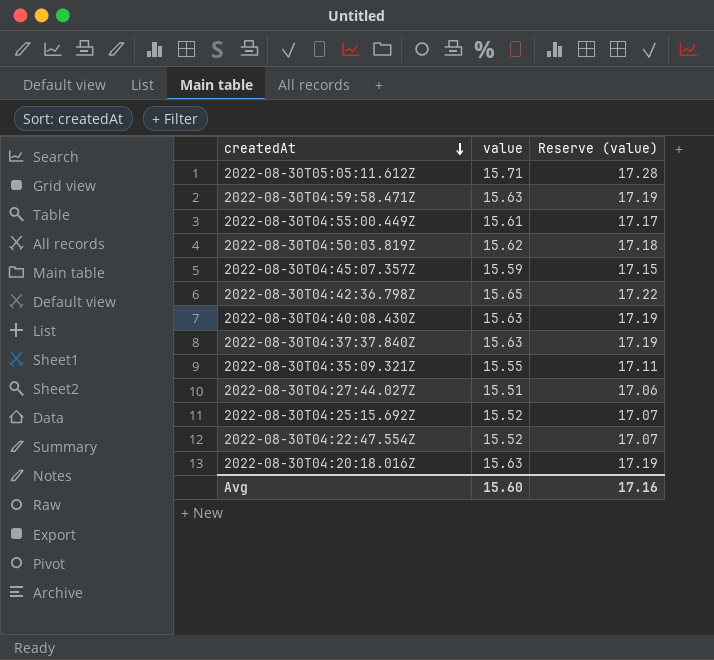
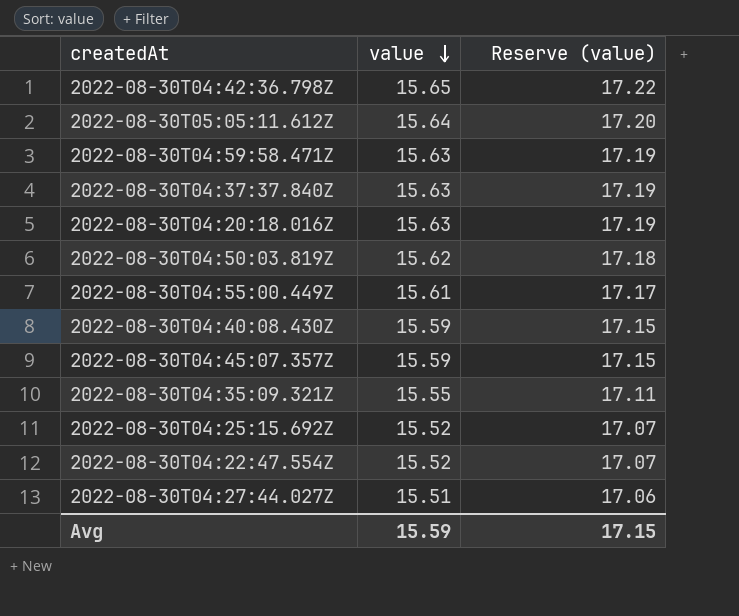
row order: createdAt descending -> value descending
2022-08-30T05:05:11.612Z | value: 15.71 -> 15.64
2022-08-30T05:05:11.612Z | Reserve (value): 17.28 -> 17.20
2022-08-30T04:40:08.430Z | value: 15.63 -> 15.59
2022-08-30T04:40:08.430Z | Reserve (value): 17.19 -> 17.15
Avg | value: 15.60 -> 15.59
Avg | Reserve (value): 17.16 -> 17.15

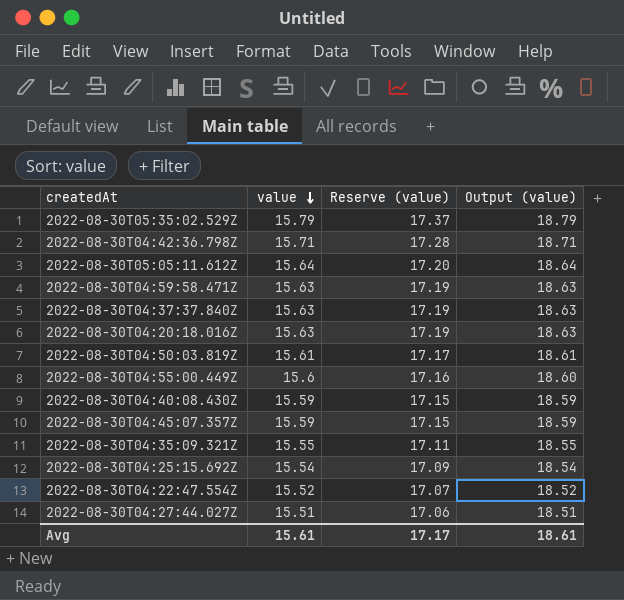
column Output (value) | formula: none -> [value] + 3
row 2022-08-30T05:35:02.529Z: none -> 15.79 | 17.37 | 18.79
2022-08-30T04:42:36.798Z | value: 15.65 -> 15.71
2022-08-30T04:42:36.798Z | Reserve (value): 17.22 -> 17.28
2022-08-30T04:50:03.819Z | value: 15.62 -> 15.61
2022-08-30T04:50:03.819Z | Reserve (value): 17.18 -> 17.17
2022-08-30T04:55:00.449Z | value: 15.61 -> 15.6
2022-08-30T04:55:00.449Z | Reserve (value): 17.17 -> 17.16
2022-08-30T04:25:15.692Z | value: 15.52 -> 15.54
2022-08-30T04:25:15.692Z | Reserve (value): 17.07 -> 17.09
Avg | value: 15.59 -> 15.61
Avg | Reserve (value): 17.15 -> 17.17

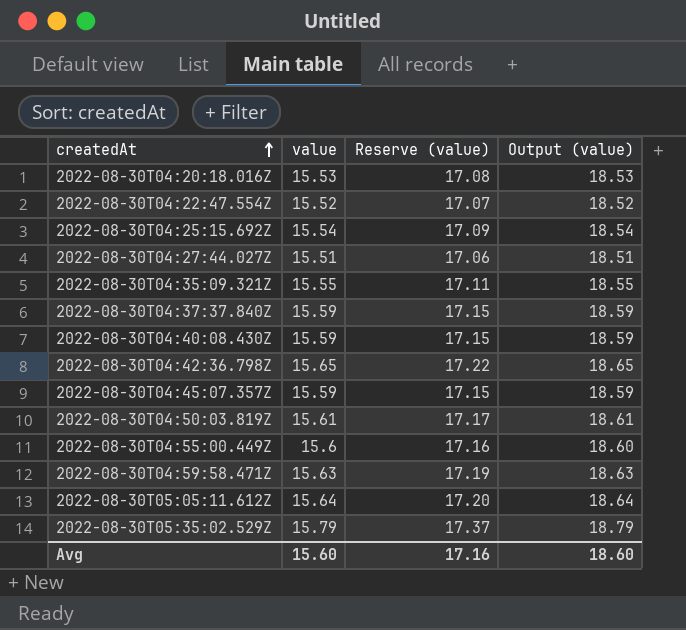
row order: value descending -> createdAt ascending
2022-08-30T04:20:18.016Z | value: 15.63 -> 15.53
2022-08-30T04:20:18.016Z | Reserve (value): 17.19 -> 17.08
2022-08-30T04:20:18.016Z | Output (value): 18.63 -> 18.53
2022-08-30T04:37:37.840Z | value: 15.63 -> 15.59
2022-08-30T04:37:37.840Z | Reserve (value): 17.19 -> 17.15
2022-08-30T04:37:37.840Z | Output (value): 18.63 -> 18.59
2022-08-30T04:42:36.798Z | value: 15.71 -> 15.65
2022-08-30T04:42:36.798Z | Reserve (value): 17.28 -> 17.22
2022-08-30T04:42:36.798Z | Output (value): 18.71 -> 18.65
Avg | value: 15.61 -> 15.60
Avg | Reserve (value): 17.17 -> 17.16
Avg | Output (value): 18.61 -> 18.60

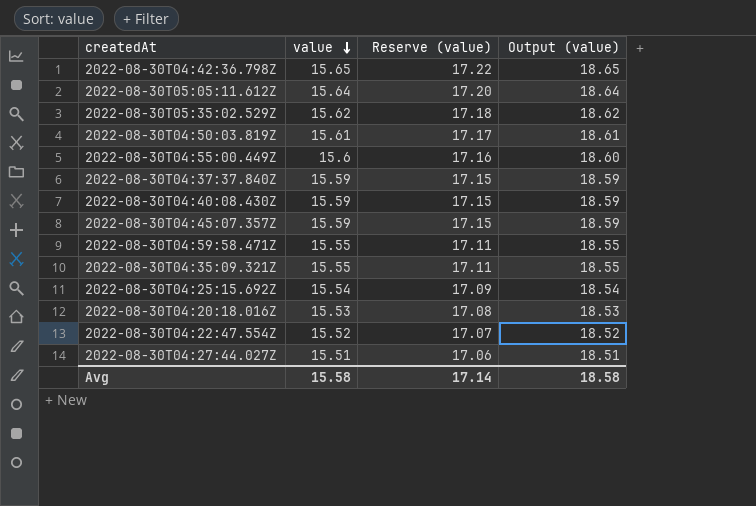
row order: createdAt ascending -> value descending
2022-08-30T05:35:02.529Z | value: 15.79 -> 15.62
2022-08-30T05:35:02.529Z | Reserve (value): 17.37 -> 17.18
2022-08-30T05:35:02.529Z | Output (value): 18.79 -> 18.62
2022-08-30T04:59:58.471Z | value: 15.63 -> 15.55
2022-08-30T04:59:58.471Z | Reserve (value): 17.19 -> 17.11
2022-08-30T04:59:58.471Z | Output (value): 18.63 -> 18.55
Avg | value: 15.60 -> 15.58
Avg | Reserve (value): 17.16 -> 17.14
Avg | Output (value): 18.60 -> 18.58

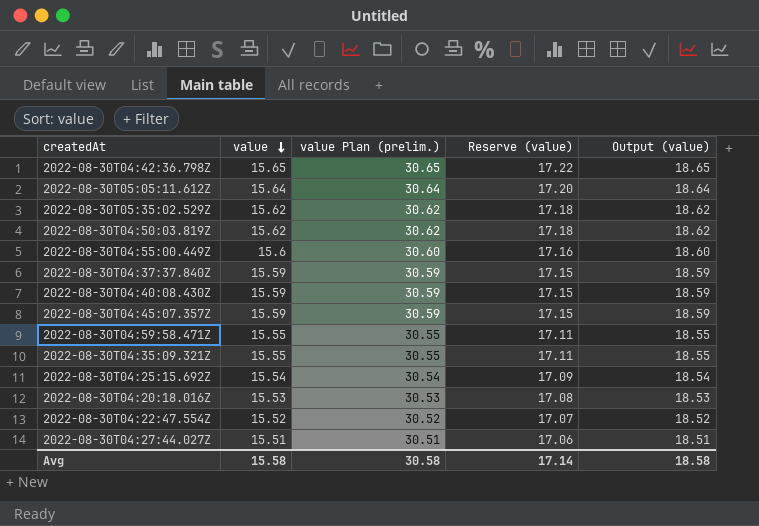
column value Plan (prelim.) | formula: none -> [value] + 15
2022-08-30T04:50:03.819Z | value: 15.61 -> 15.62
2022-08-30T04:50:03.819Z | Reserve (value): 17.17 -> 17.18
2022-08-30T04:50:03.819Z | Output (value): 18.61 -> 18.62

